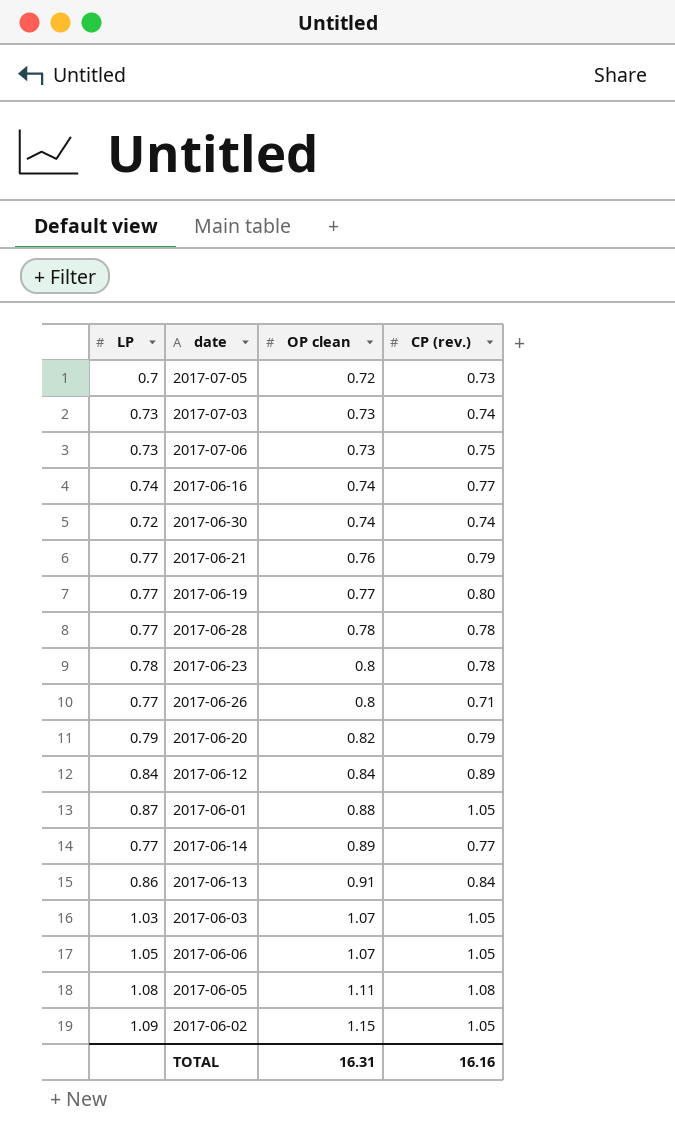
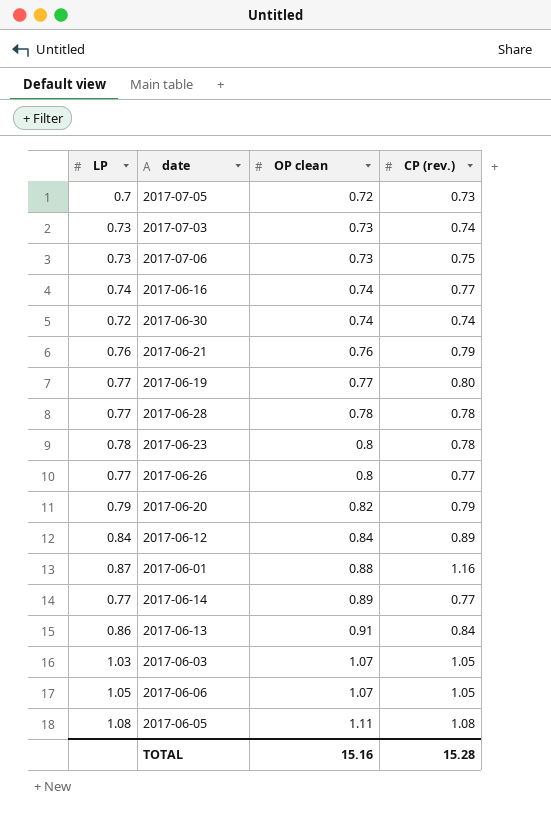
row 2017-06-02: 1.09 | 1.15 | 1.05 -> none
2017-06-21 | LP: 0.77 -> 0.76
2017-06-26 | CP (rev.): 0.71 -> 0.77
2017-06-01 | CP (rev.): 1.05 -> 1.16
TOTAL | OP clean: 16.31 -> 15.16
TOTAL | CP (rev.): 16.16 -> 15.28

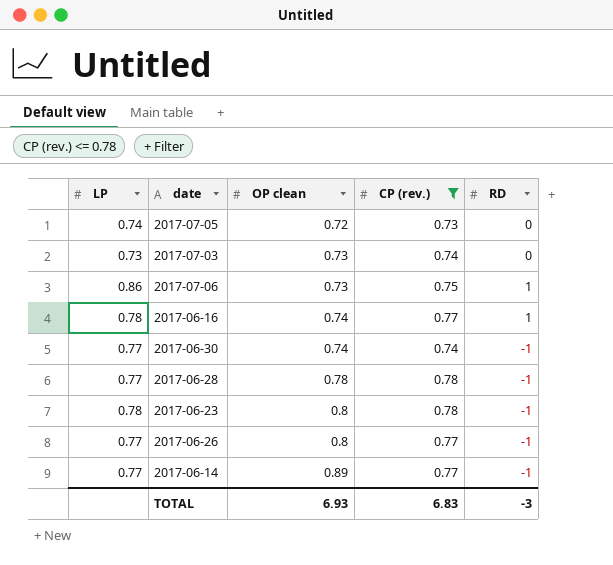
filter: none -> CP (rev.) <= 0.78
column RD | position: none -> 5
2017-07-05 | LP: 0.7 -> 0.74
2017-07-06 | LP: 0.73 -> 0.86
2017-06-16 | LP: 0.74 -> 0.78
2017-06-30 | LP: 0.72 -> 0.77
TOTAL | OP clean: 15.16 -> 6.93
TOTAL | CP (rev.): 15.28 -> 6.83

